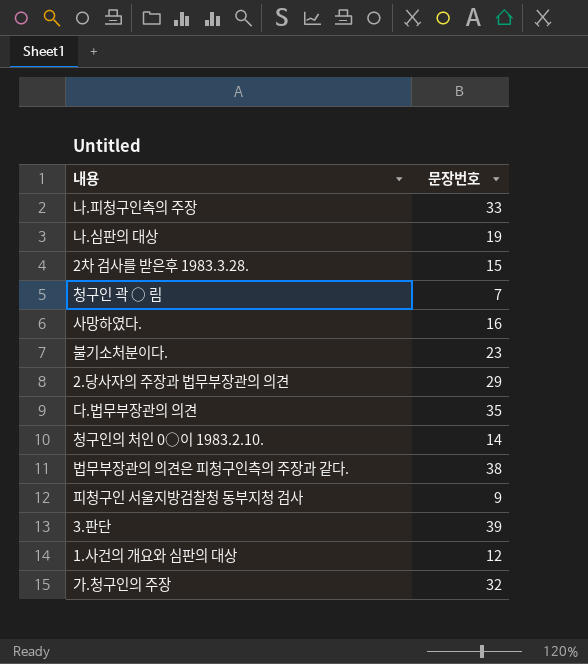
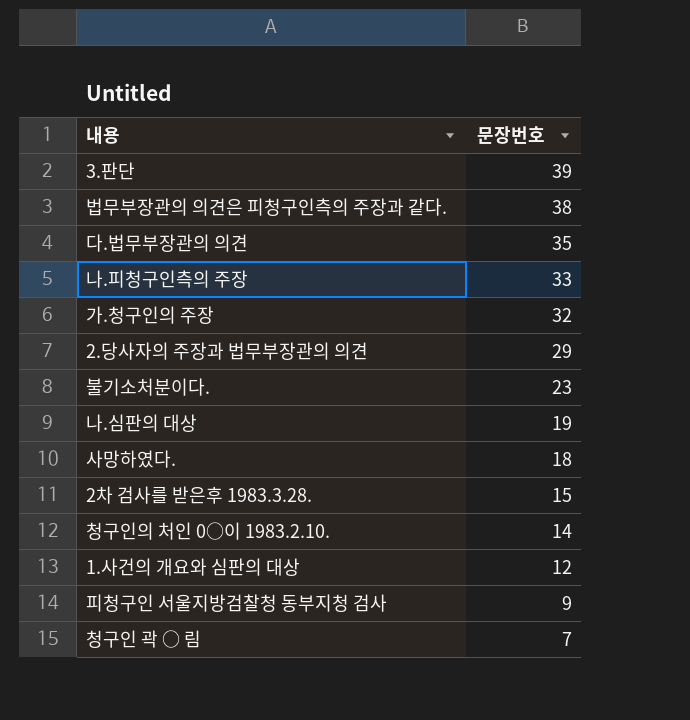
row order: none -> 문장번호 descending
사망하였다. | 문장번호: 16 -> 18

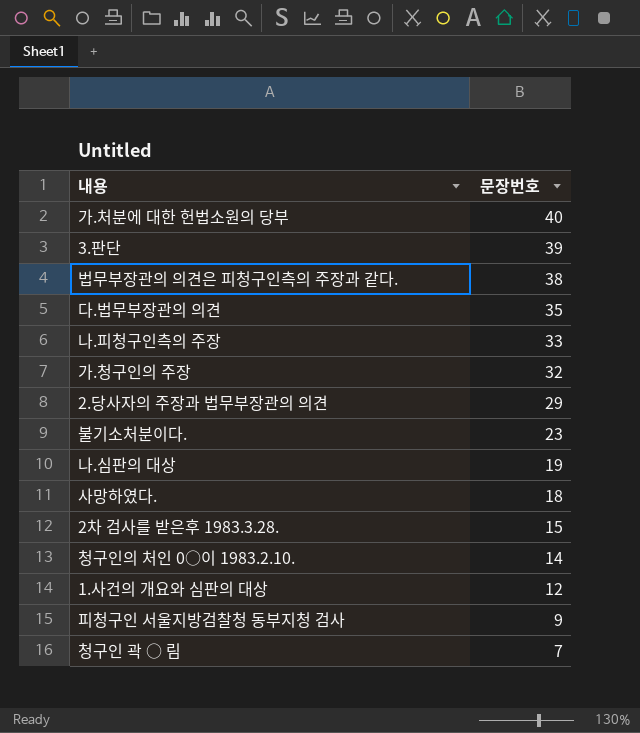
row 가.처분에 대한 헌법소원의 당부: none -> 40

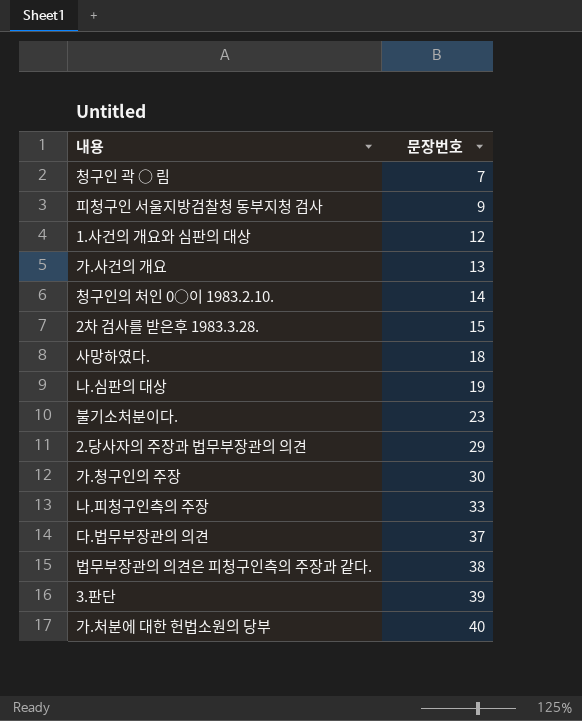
row order: 문장번호 descending -> 문장번호 ascending
row 가.사건의 개요: none -> 13
가.청구인의 주장 | 문장번호: 32 -> 30
다.법무부장관의 의견 | 문장번호: 35 -> 37

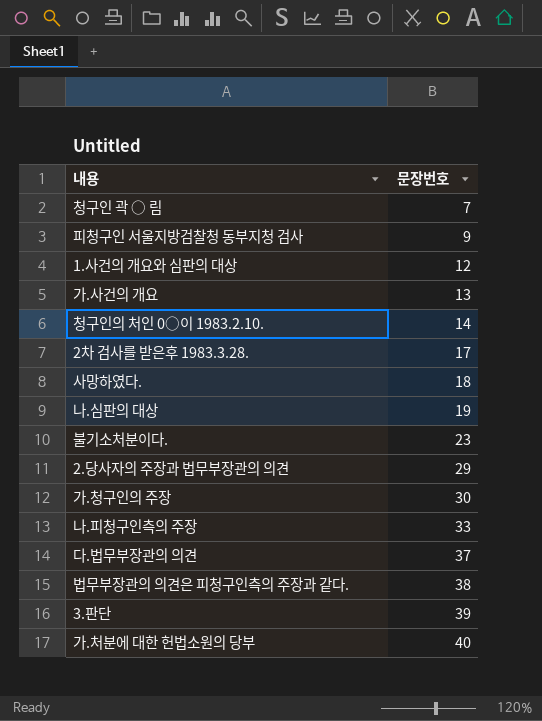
2차 검사를 받은후 1983.3.28. | 문장번호: 15 -> 17

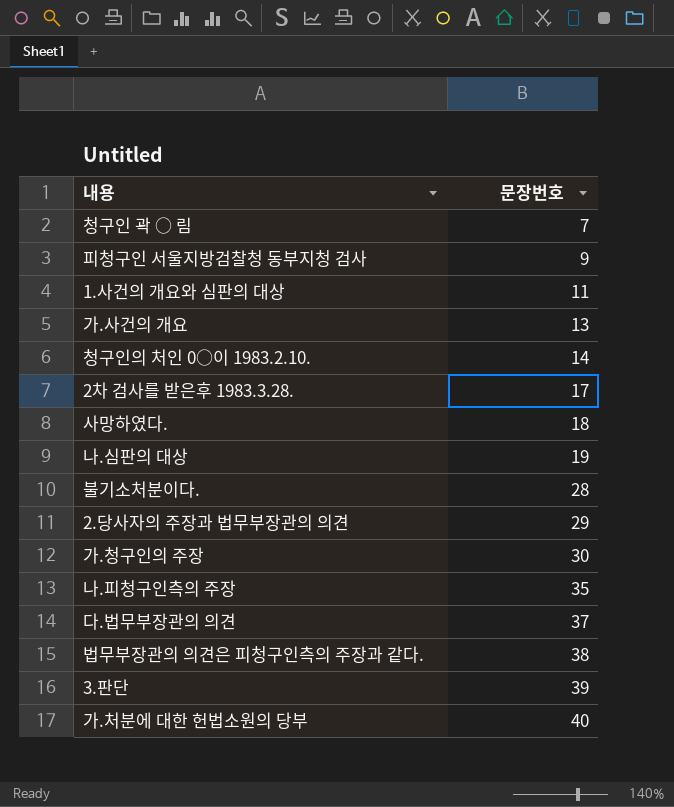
1.사건의 개요와 심판의 대상 | 문장번호: 12 -> 11
불기소처분이다. | 문장번호: 23 -> 28
나.피청구인측의 주장 | 문장번호: 33 -> 35

